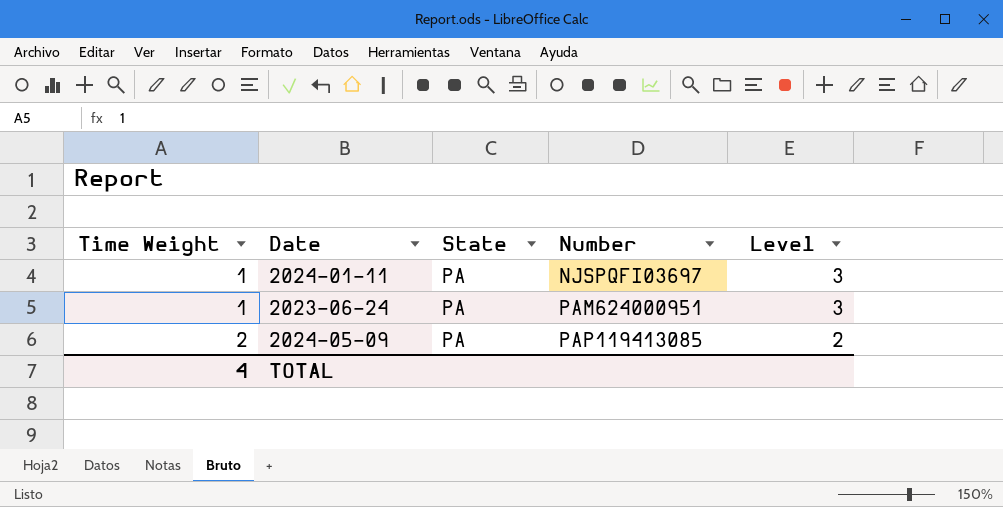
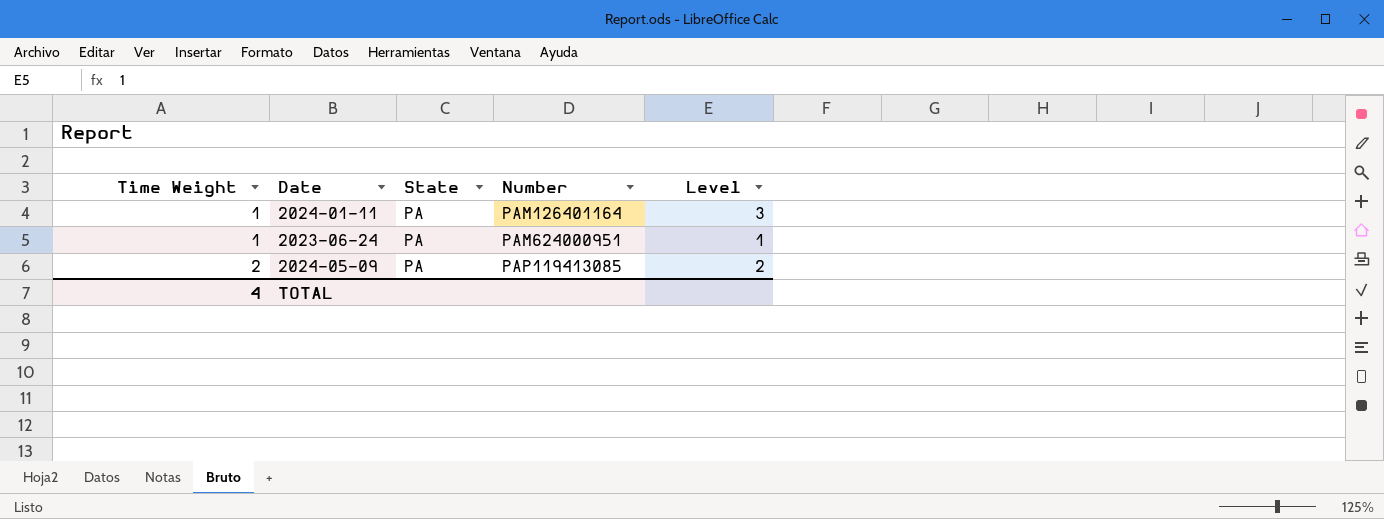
2024-01-11 | Number: NJSPQFI03697 -> PAM126401164
2023-06-24 | Level: 3 -> 1

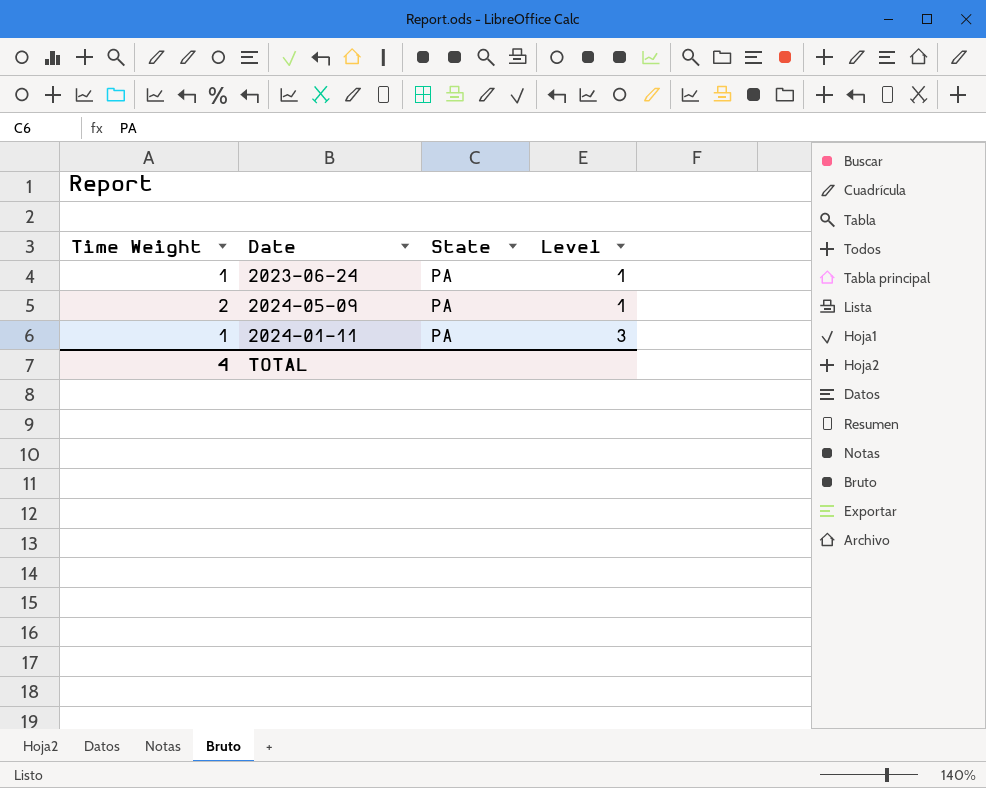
row order: Time Weight ascending -> Level ascending
column Number | position: 4 -> none
2024-05-09 | Level: 2 -> 1

